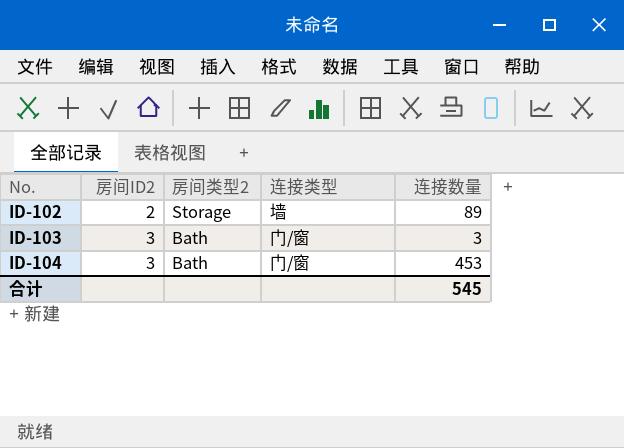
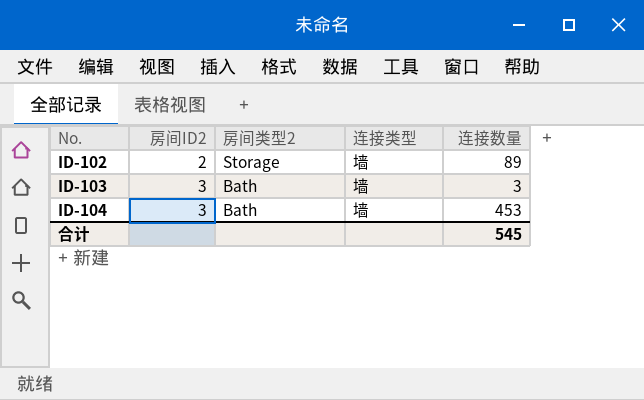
ID-103 | 连接类型: 门/窗 -> 墙
ID-104 | 连接类型: 门/窗 -> 墙

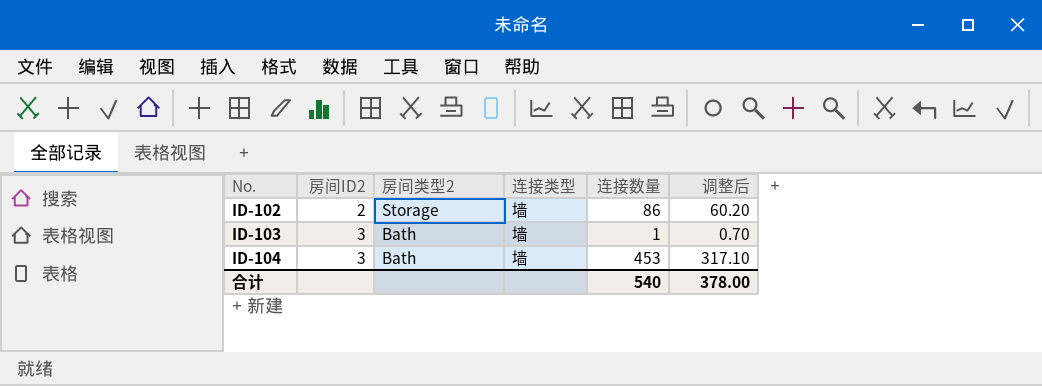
column 调整后 | formula: none -> [连接数量] * 0.7
ID-102 | 连接数量: 89 -> 86
ID-103 | 连接数量: 3 -> 1
合计 | 连接数量: 545 -> 540

